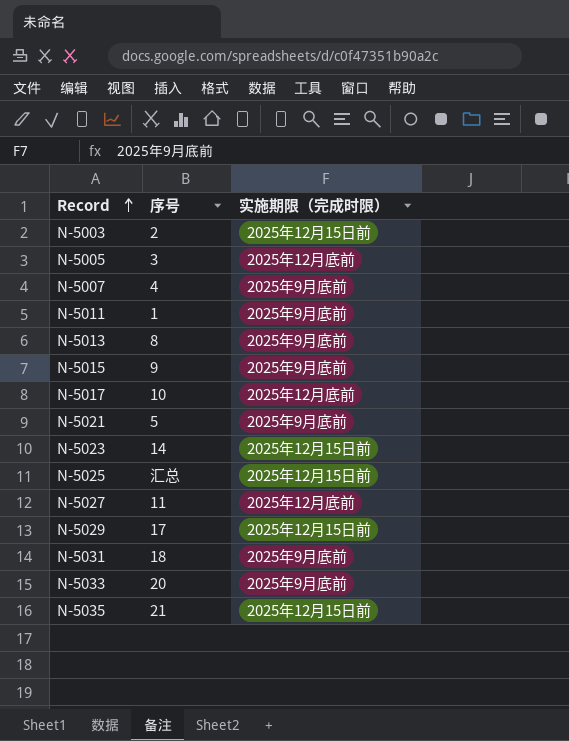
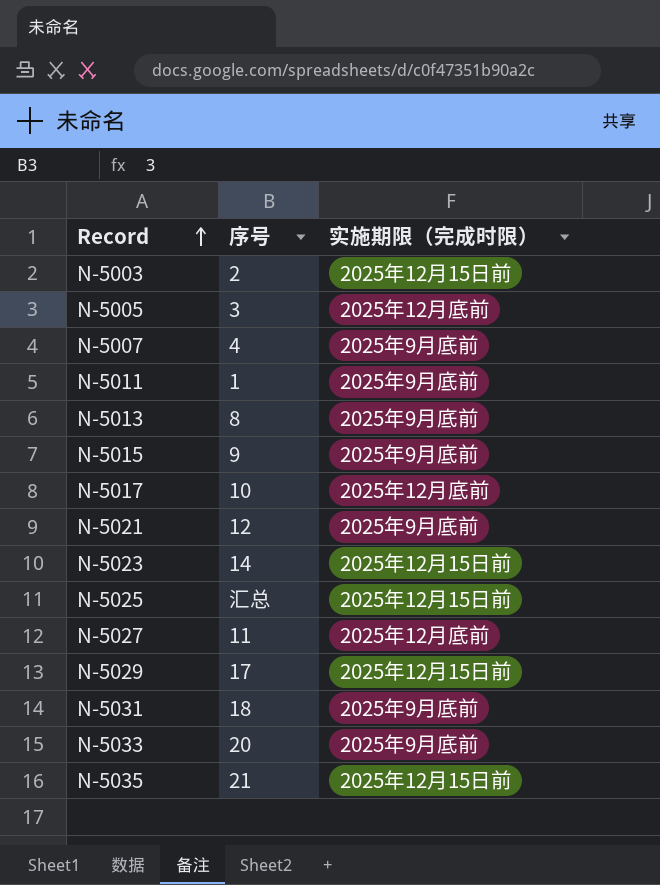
N-5021 | 序号: 5 -> 12

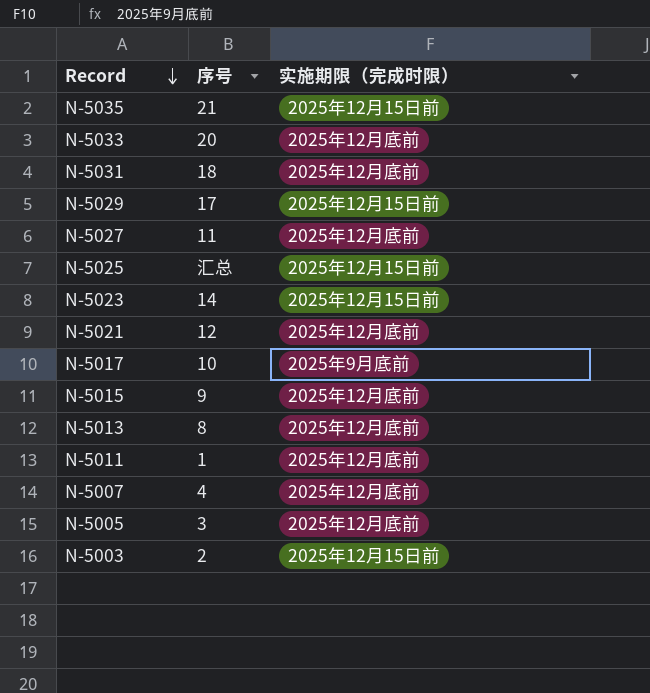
row order: Record ascending -> Record descending
N-5033 | 实施期限（完成时限）: 2025年9月底前 -> 2025年12月底前
N-5031 | 实施期限（完成时限）: 2025年9月底前 -> 2025年12月底前
N-5021 | 实施期限（完成时限）: 2025年9月底前 -> 2025年12月底前
N-5017 | 实施期限（完成时限）: 2025年12月底前 -> 2025年9月底前
N-5015 | 实施期限（完成时限）: 2025年9月底前 -> 2025年12月底前
N-5013 | 实施期限（完成时限）: 2025年9月底前 -> 2025年12月底前
N-5011 | 实施期限（完成时限）: 2025年9月底前 -> 2025年12月底前
N-5007 | 实施期限（完成时限）: 2025年9月底前 -> 2025年12月底前

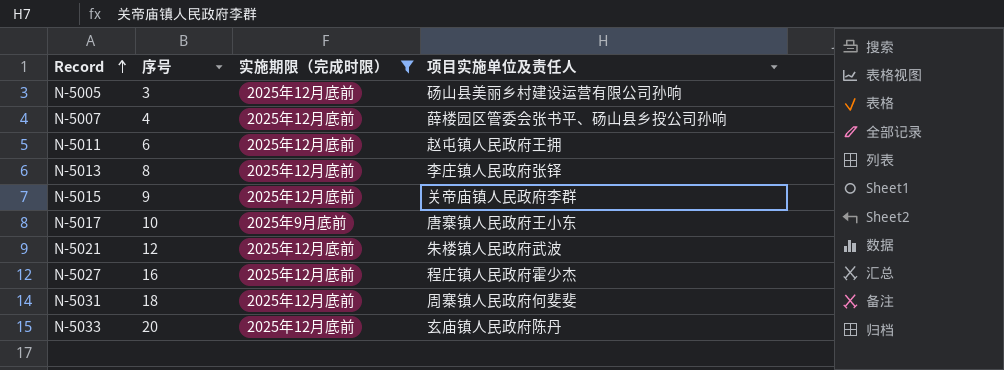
filter: none -> 实施期限（完成时限） != 2025年12月15日前
row order: Record descending -> Record ascending
column 项目实施单位及责任人 | position: none -> 4
N-5011 | 序号: 1 -> 6
N-5027 | 序号: 11 -> 16

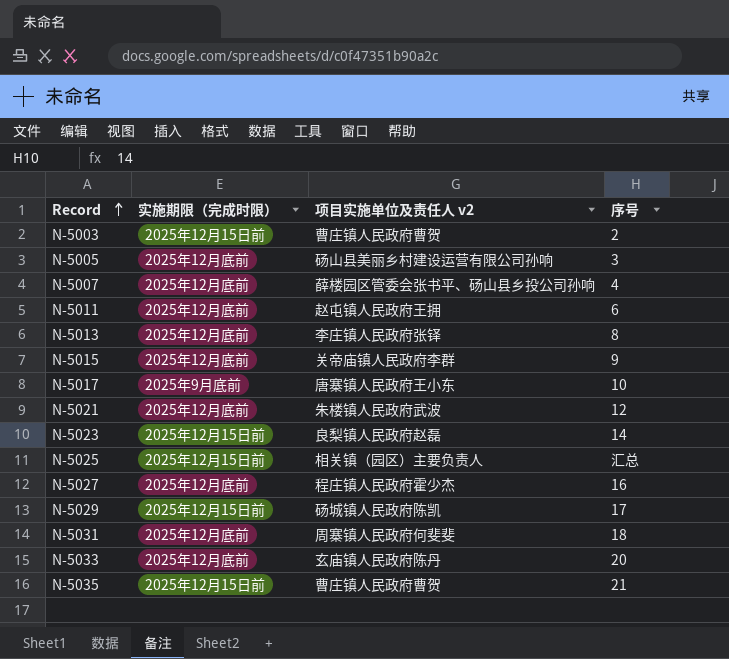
filter: 实施期限（完成时限） != 2025年12月15日前 -> none
column name: 项目实施单位及责任人 -> 项目实施单位及责任人 v2
column 序号 | position: 2 -> 4

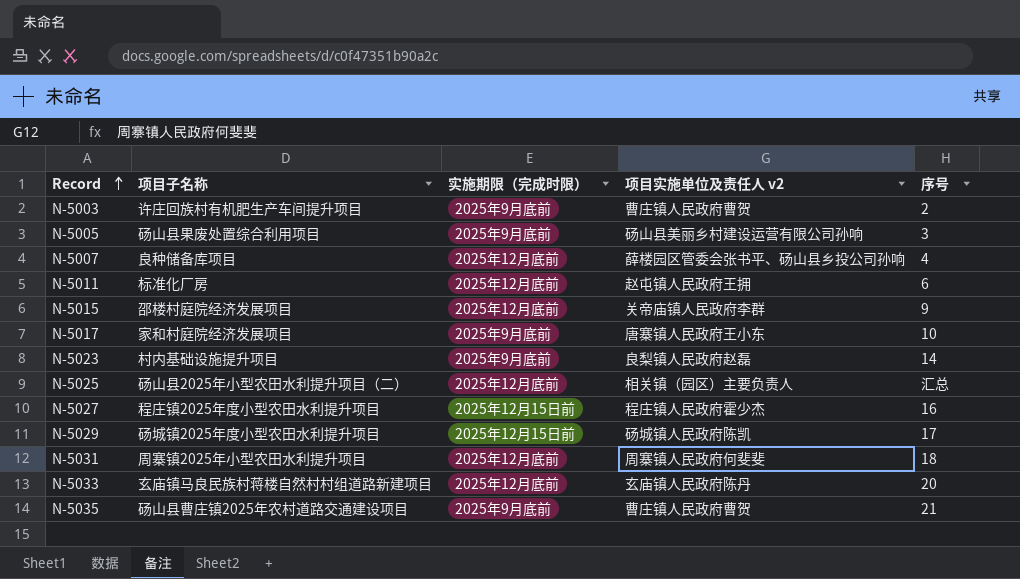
column 项目子名称 | position: none -> 2
row N-5013: 2025年12月底前 | 李庄镇人民政府张铎 | 8 -> none
row N-5021: 2025年12月底前 | 朱楼镇人民政府武波 | 12 -> none
N-5003 | 实施期限（完成时限）: 2025年12月15日前 -> 2025年9月底前
N-5005 | 实施期限（完成时限）: 2025年12月底前 -> 2025年9月底前
N-5023 | 实施期限（完成时限）: 2025年12月15日前 -> 2025年9月底前
N-5025 | 实施期限（完成时限）: 2025年12月15日前 -> 2025年12月底前
N-5027 | 实施期限（完成时限）: 2025年12月底前 -> 2025年12月15日前
N-5035 | 实施期限（完成时限）: 2025年12月15日前 -> 2025年9月底前

